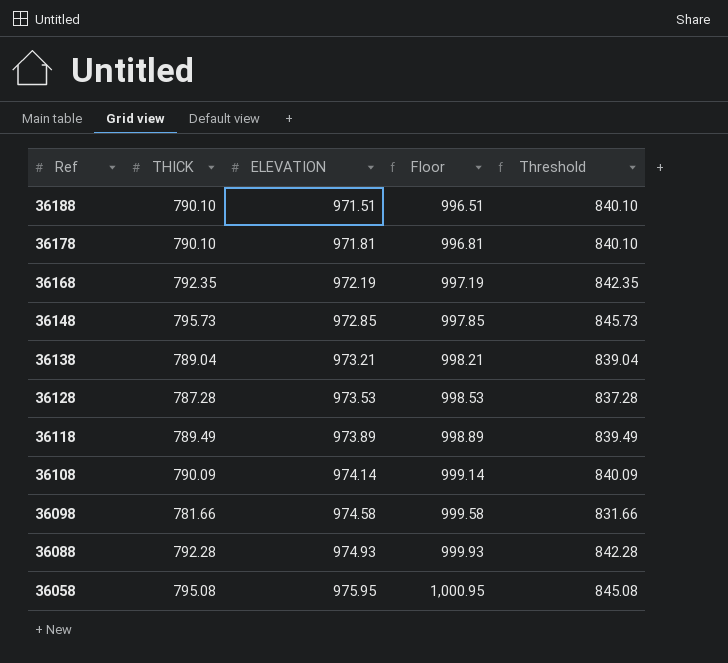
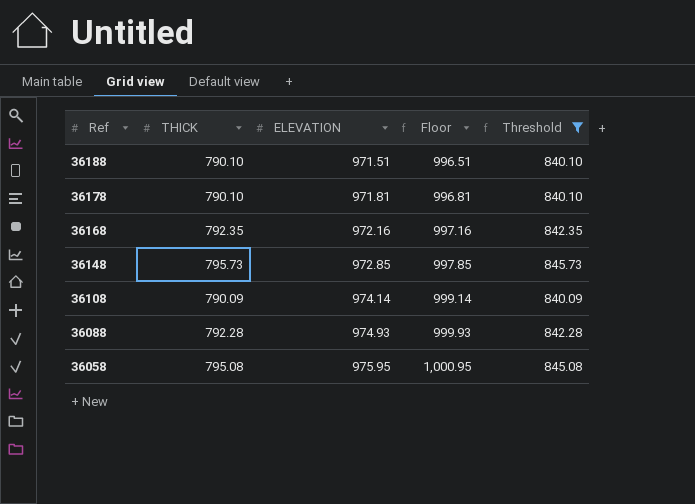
filter: none -> Threshold >= 840.09
36168 | ELEVATION: 972.19 -> 972.16
36168 | Floor: 997.19 -> 997.16

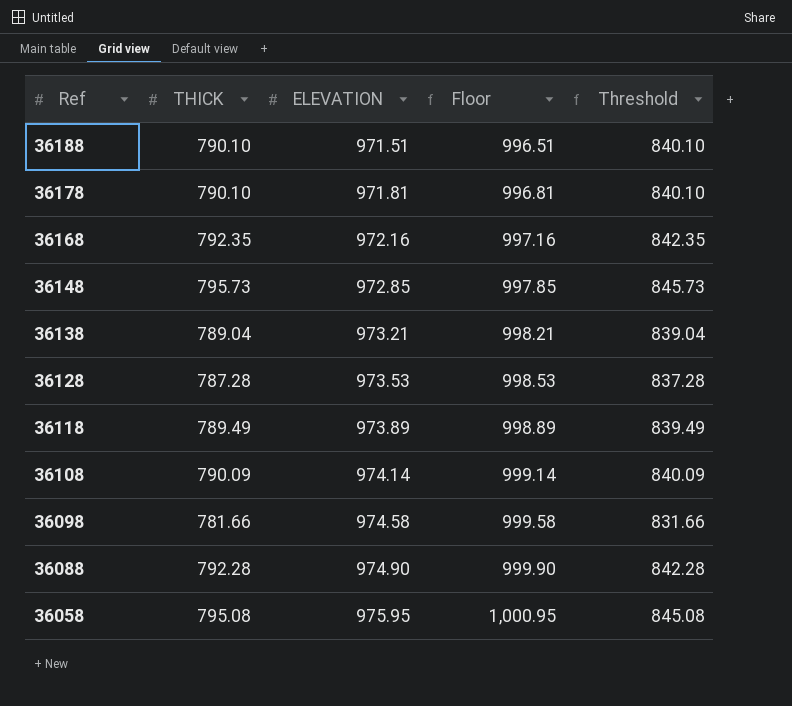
filter: Threshold >= 840.09 -> none
36088 | ELEVATION: 974.93 -> 974.90
36088 | Floor: 999.93 -> 999.90

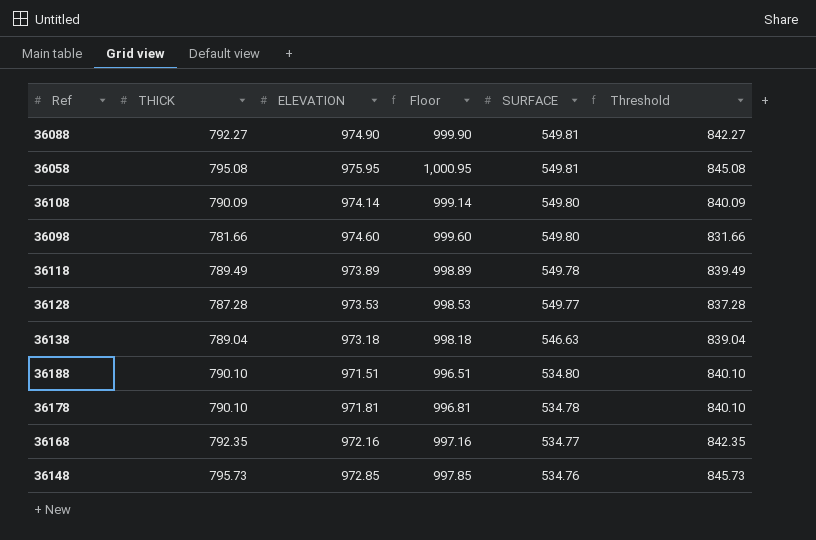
row order: Ref descending -> SURFACE descending
column SURFACE | position: none -> 5
36088 | THICK: 792.28 -> 792.27
36088 | Threshold: 842.28 -> 842.27
36098 | ELEVATION: 974.58 -> 974.60
36098 | Floor: 999.58 -> 999.60
36138 | ELEVATION: 973.21 -> 973.18
36138 | Floor: 998.21 -> 998.18

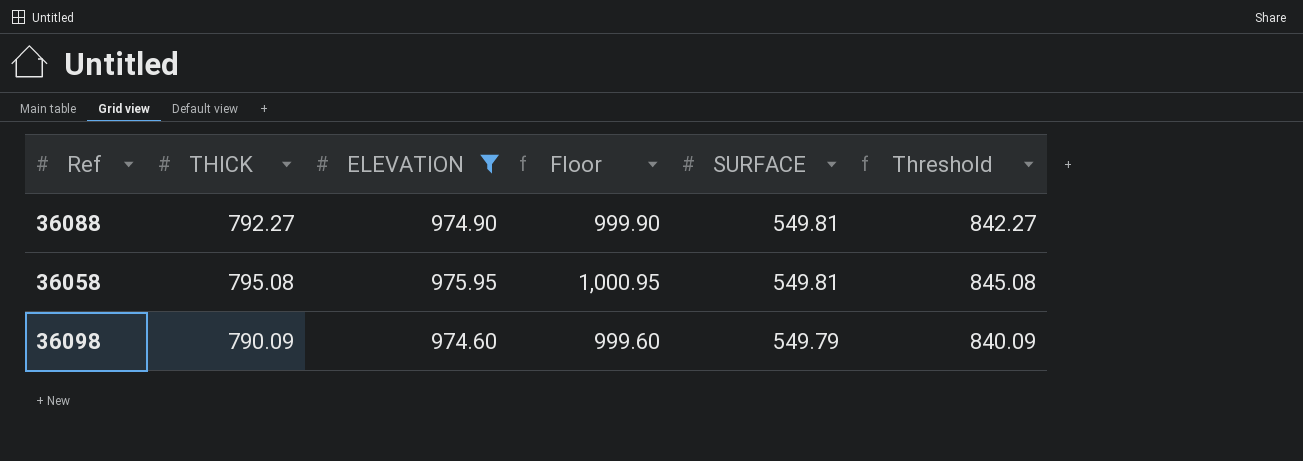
filter: none -> ELEVATION >= 974.60
36098 | THICK: 781.66 -> 790.09
36098 | SURFACE: 549.80 -> 549.79
36098 | Threshold: 831.66 -> 840.09

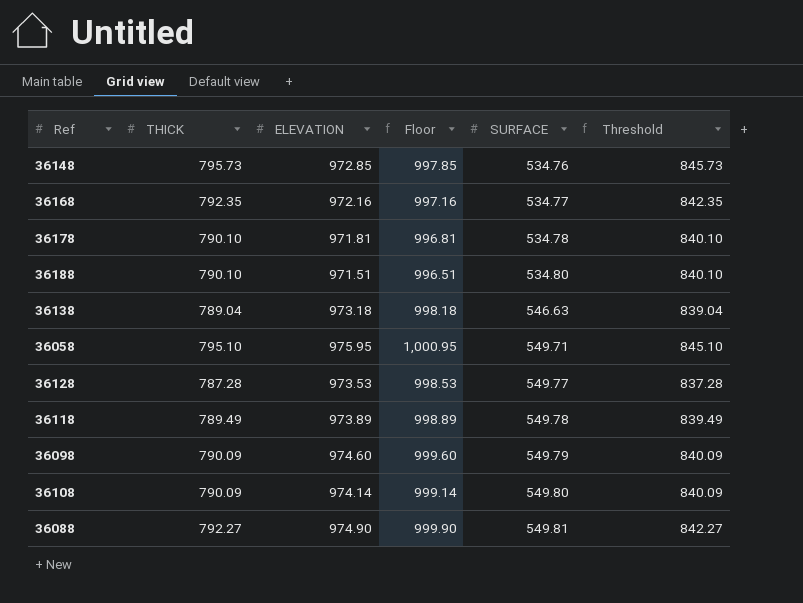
filter: ELEVATION >= 974.60 -> none
row order: SURFACE descending -> SURFACE ascending
36058 | THICK: 795.08 -> 795.10
36058 | SURFACE: 549.81 -> 549.71
36058 | Threshold: 845.08 -> 845.10

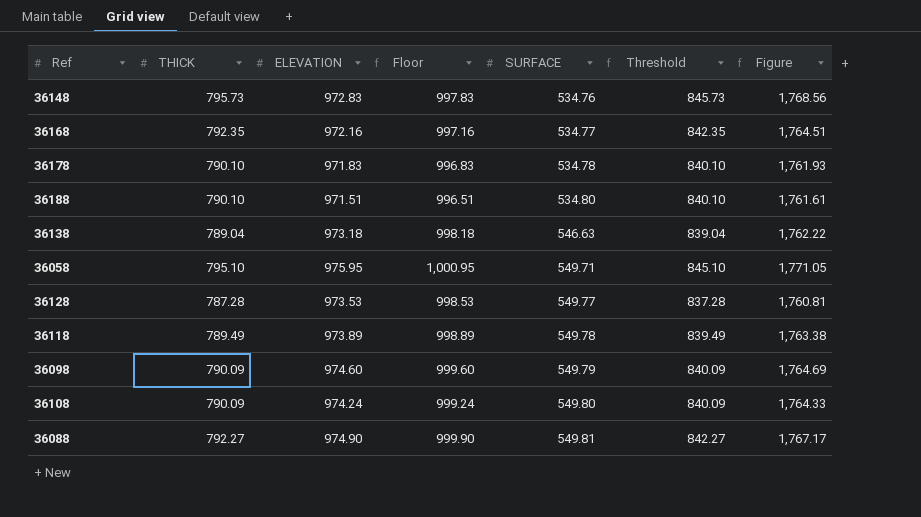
column Figure | formula: none -> [THICK] + [ELEVATION]
36148 | ELEVATION: 972.85 -> 972.83
36148 | Floor: 997.85 -> 997.83
36178 | ELEVATION: 971.81 -> 971.83
36178 | Floor: 996.81 -> 996.83
36108 | ELEVATION: 974.14 -> 974.24
36108 | Floor: 999.14 -> 999.24

